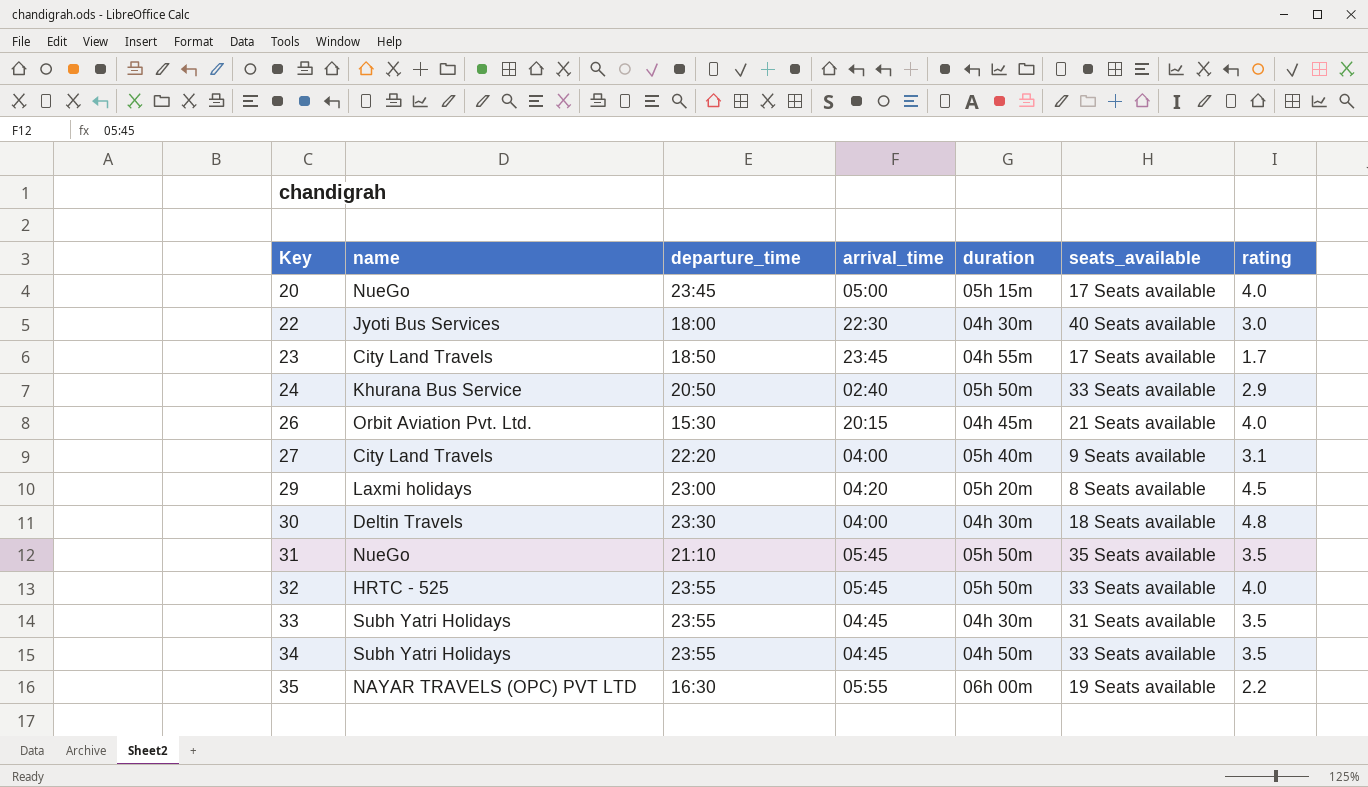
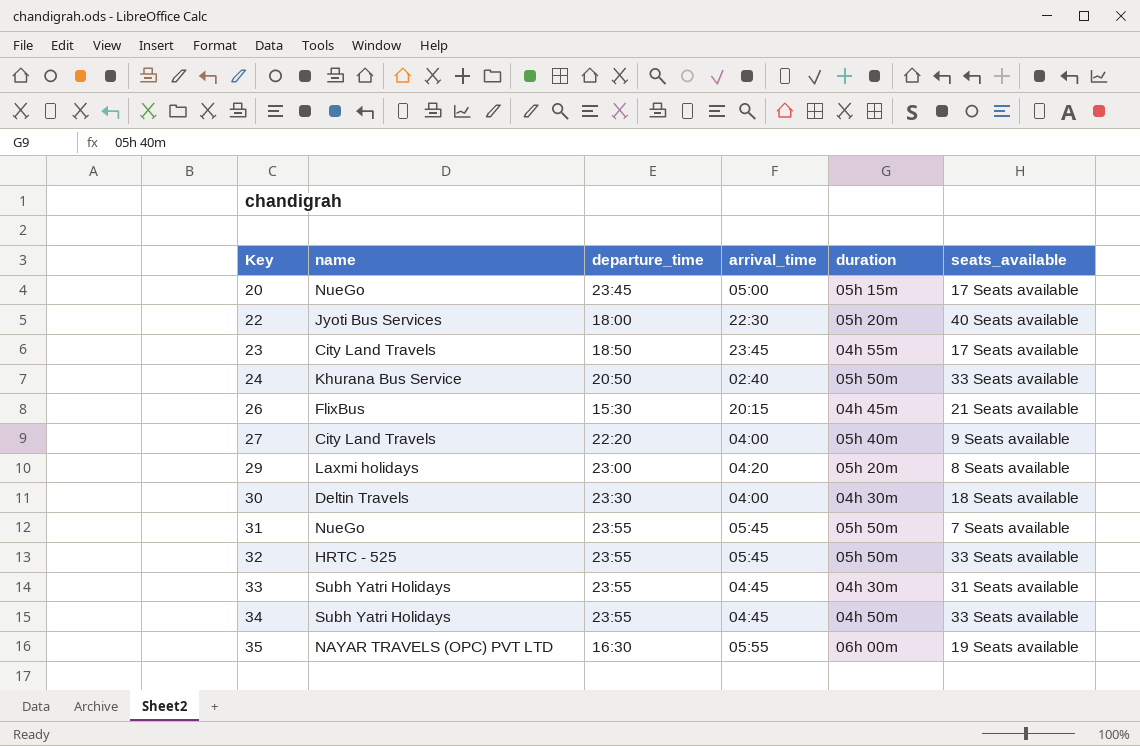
column rating | position: 7 -> none
22 | duration: 04h 30m -> 05h 20m
26 | name: Orbit Aviation Pvt. Ltd. -> FlixBus
31 | departure_time: 21:10 -> 23:55
31 | seats_available: 35 Seats available -> 7 Seats available

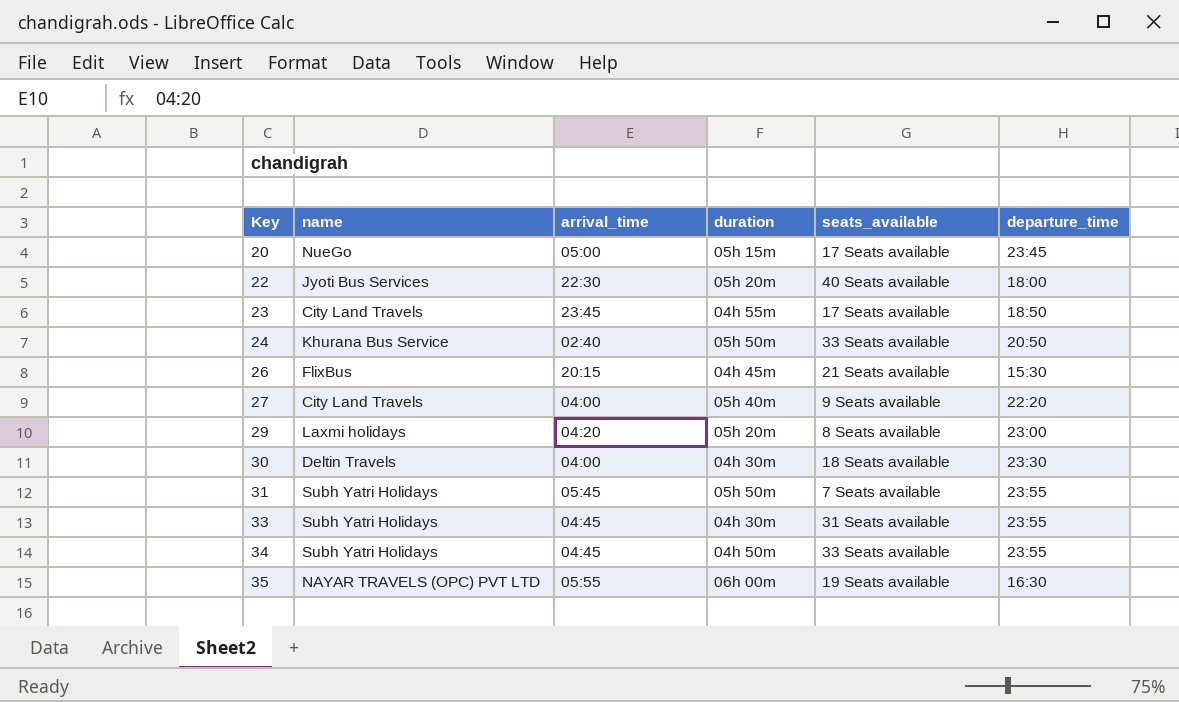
column departure_time | position: 3 -> 6
row 32: HRTC - 525 | 23:55 | 05:45 | 05h 50m | 33 Seats available -> none
31 | name: NueGo -> Subh Yatri Holidays

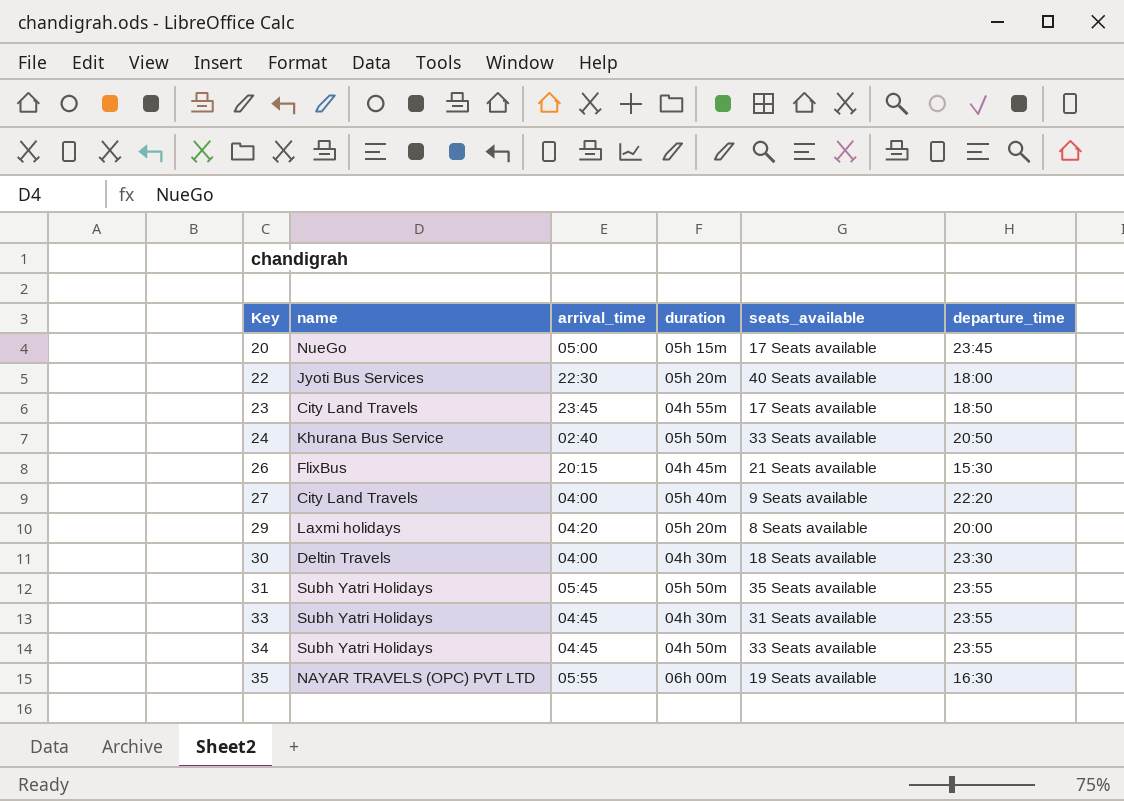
29 | departure_time: 23:00 -> 20:00
31 | seats_available: 7 Seats available -> 35 Seats available

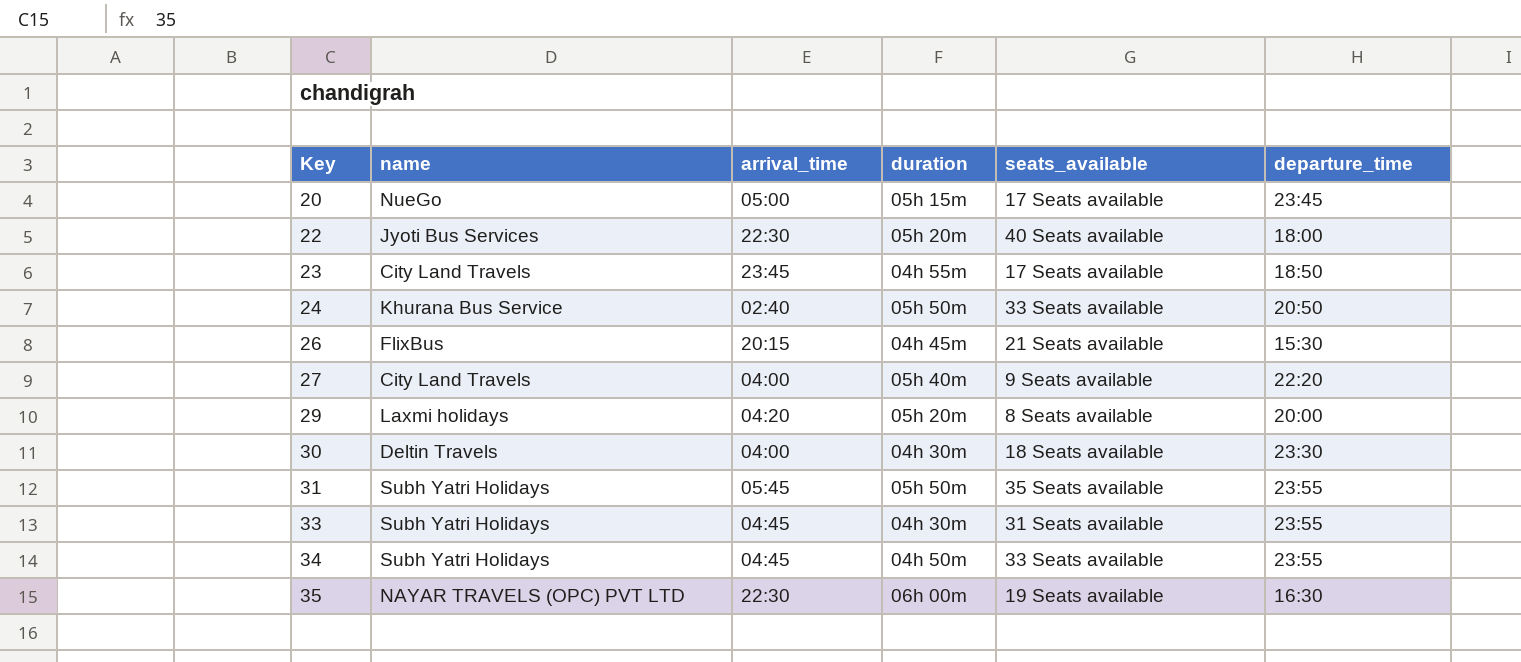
35 | arrival_time: 05:55 -> 22:30

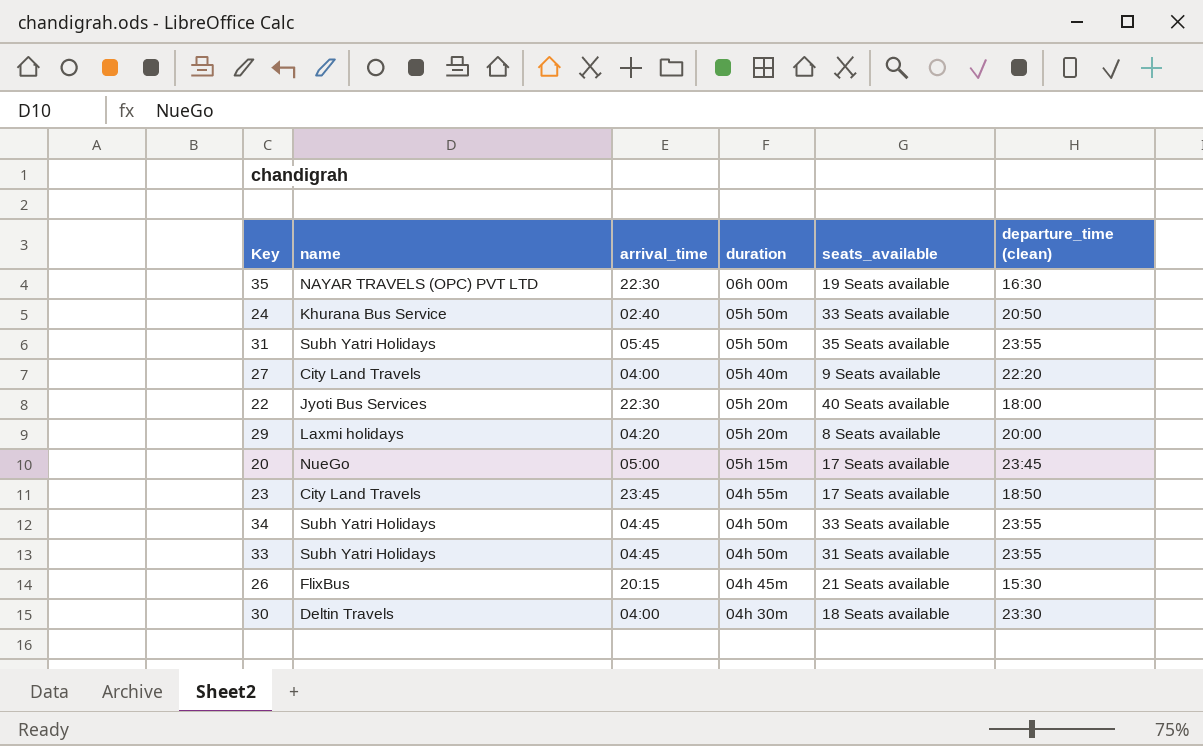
row order: Key ascending -> duration descending
column name: departure_time -> departure_time (clean)
33 | duration: 04h 30m -> 04h 50m

